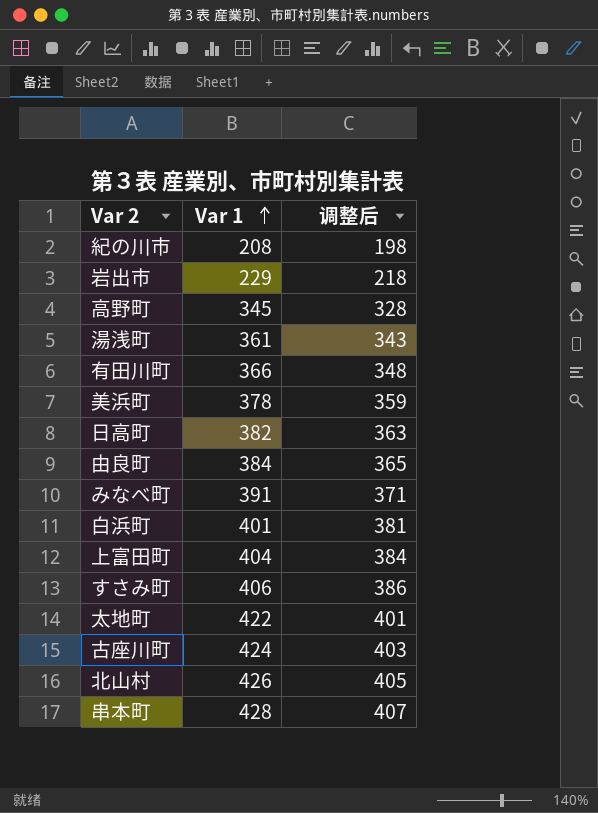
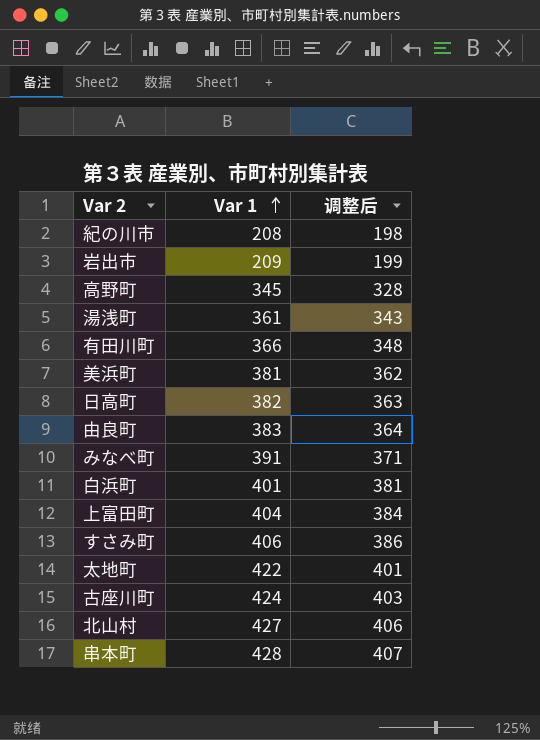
岩出市 | Var 1: 229 -> 209
岩出市 | 调整后: 218 -> 199
美浜町 | Var 1: 378 -> 381
美浜町 | 调整后: 359 -> 362
由良町 | Var 1: 384 -> 383
由良町 | 调整后: 365 -> 364
北山村 | Var 1: 426 -> 427
北山村 | 调整后: 405 -> 406

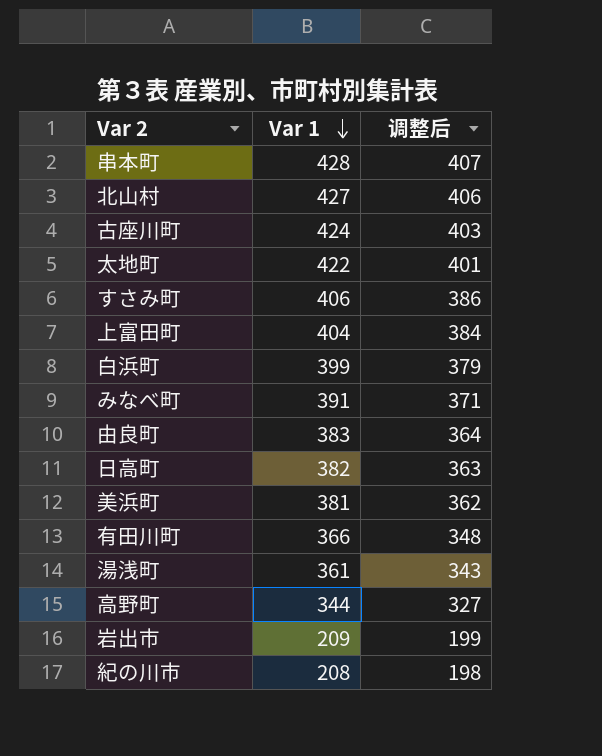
row order: Var 1 ascending -> Var 1 descending
白浜町 | Var 1: 401 -> 399
白浜町 | 调整后: 381 -> 379
高野町 | Var 1: 345 -> 344
高野町 | 调整后: 328 -> 327

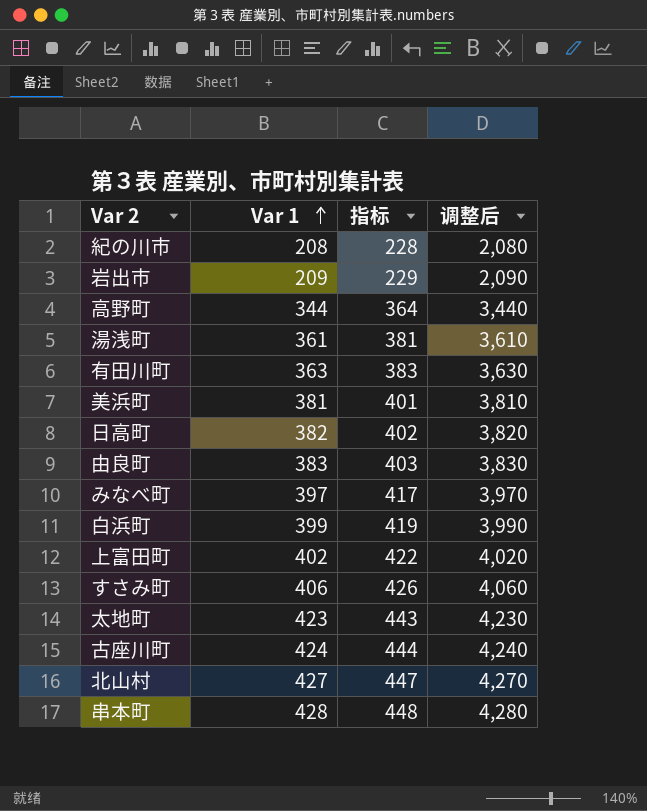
row order: Var 1 descending -> Var 1 ascending
column 指标 | formula: none -> [Var 1] + 20
column 调整后 | formula: [Var 1] * 0.95 -> [Var 1] * 10
有田川町 | Var 1: 366 -> 363
みなべ町 | Var 1: 391 -> 397
上富田町 | Var 1: 404 -> 402
太地町 | Var 1: 422 -> 423

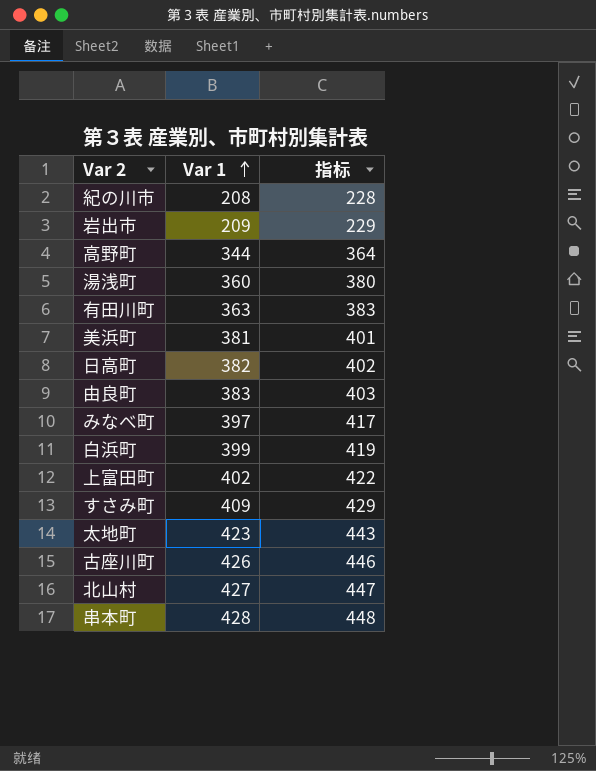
column 调整后 | formula: [Var 1] * 10 -> none
湯浅町 | Var 1: 361 -> 360
湯浅町 | 指标: 381 -> 380
すさみ町 | Var 1: 406 -> 409
すさみ町 | 指标: 426 -> 429
古座川町 | Var 1: 424 -> 426
古座川町 | 指标: 444 -> 446

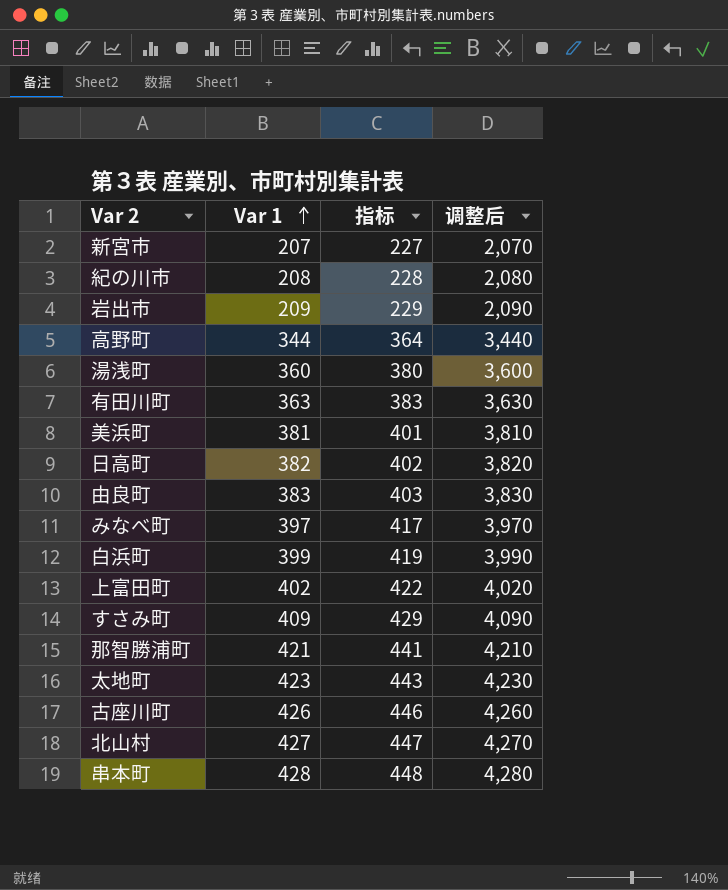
column 调整后 | formula: none -> [Var 1] * 10
row 新宮市: none -> 207 | 227 | 2,070
row 那智勝浦町: none -> 421 | 441 | 4,210

